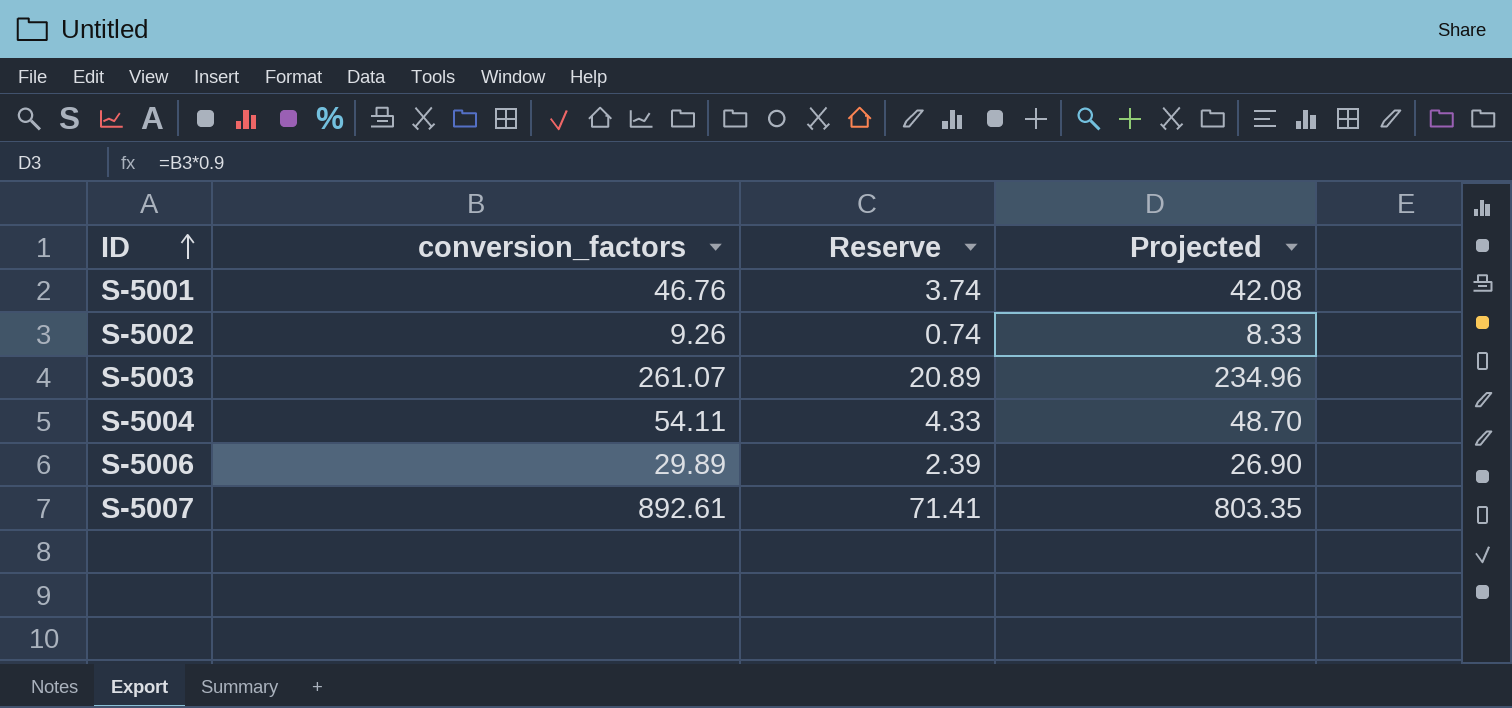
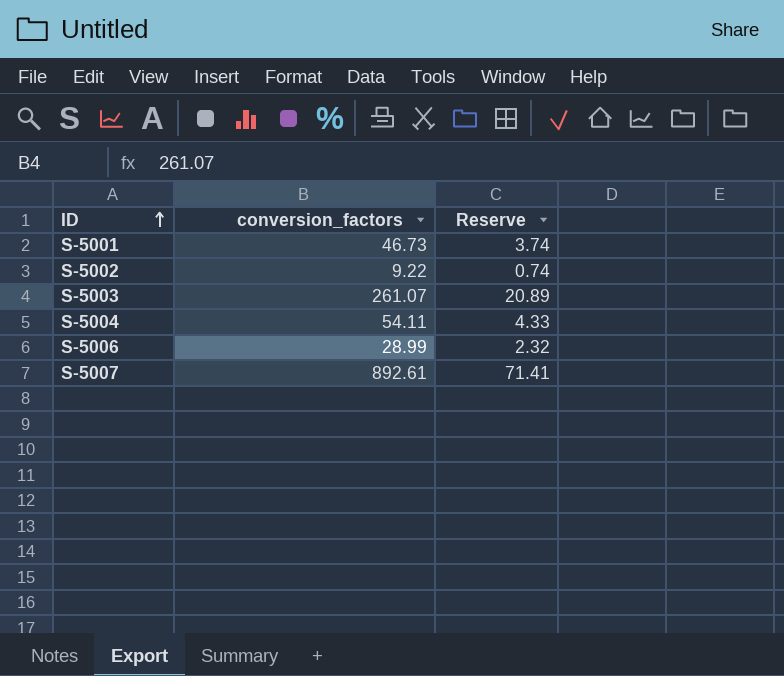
column Projected | formula: [conversion_factors] * 0.9 -> none
S-5001 | conversion_factors: 46.76 -> 46.73
S-5002 | conversion_factors: 9.26 -> 9.22
S-5006 | conversion_factors: 29.89 -> 28.99
S-5006 | Reserve: 2.39 -> 2.32

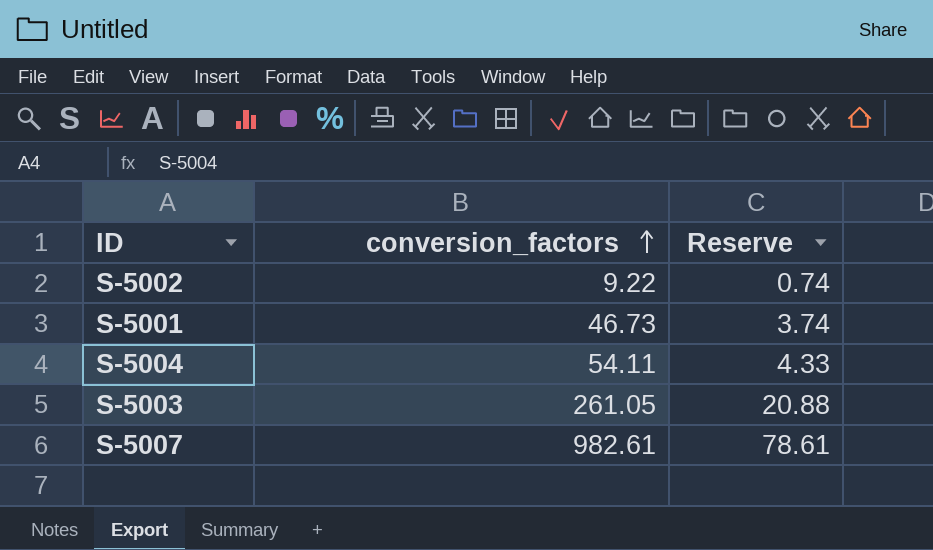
row order: ID ascending -> conversion_factors ascending
row S-5006: 28.99 | 2.32 -> none
S-5003 | conversion_factors: 261.07 -> 261.05
S-5003 | Reserve: 20.89 -> 20.88
S-5007 | conversion_factors: 892.61 -> 982.61
S-5007 | Reserve: 71.41 -> 78.61

